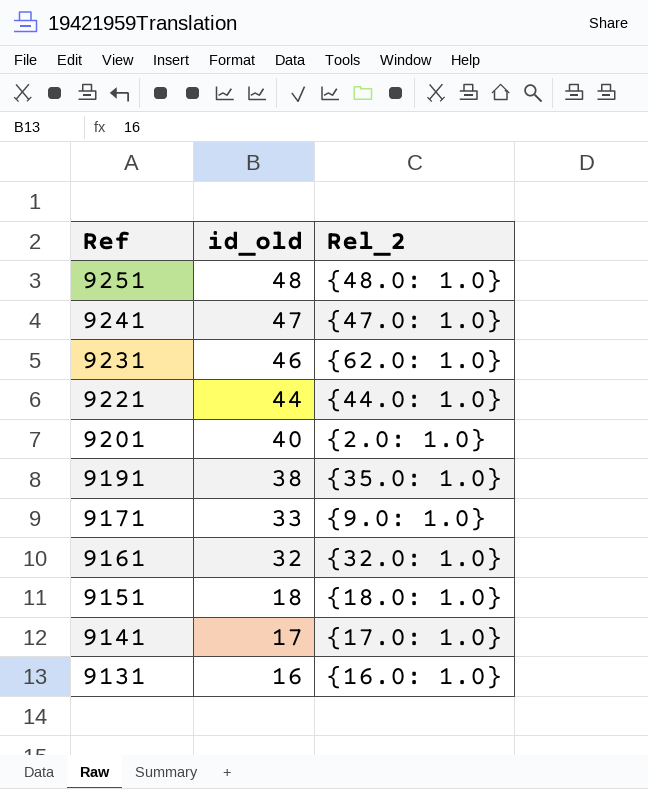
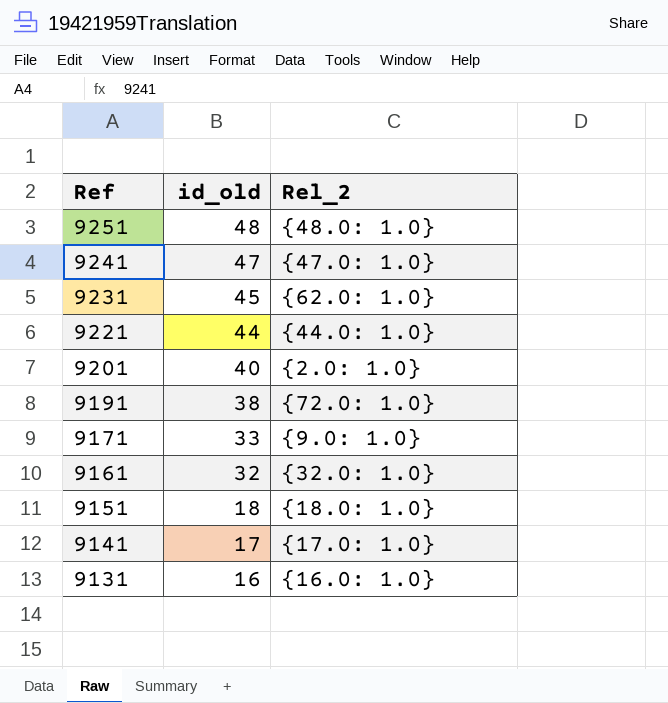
9231 | id_old: 46 -> 45
9191 | Rel_2: {35.0: 1.0} -> {72.0: 1.0}

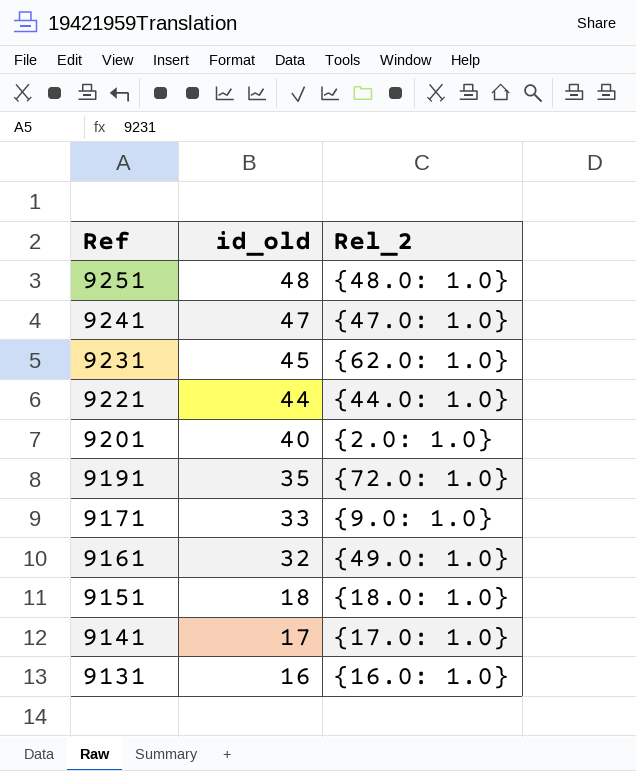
9191 | id_old: 38 -> 35
9161 | Rel_2: {32.0: 1.0} -> {49.0: 1.0}

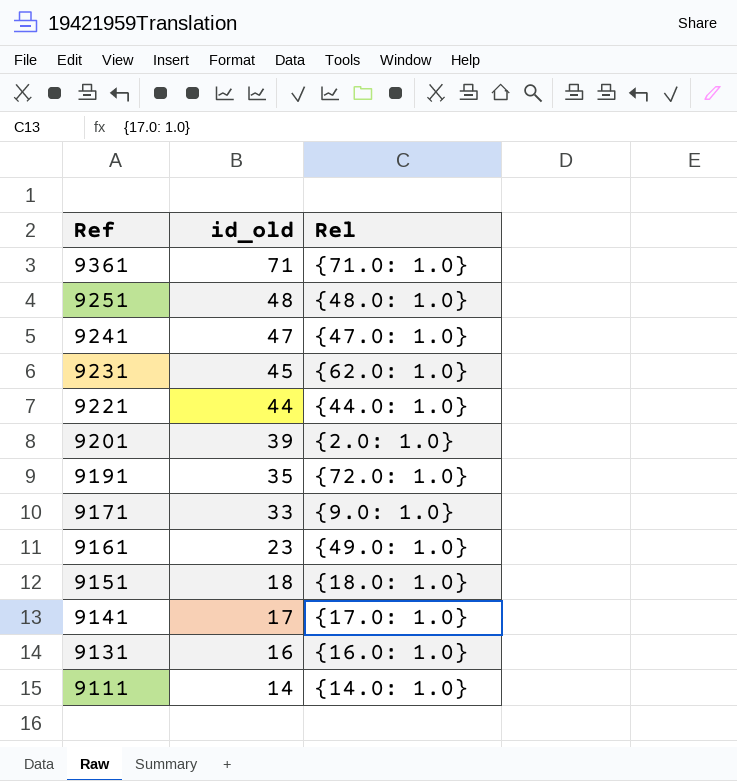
column name: Rel_2 -> Rel
row 9361: none -> 71 | {71.0: 1.0}
9201 | id_old: 40 -> 39
9161 | id_old: 32 -> 23
row 9111: none -> 14 | {14.0: 1.0}

